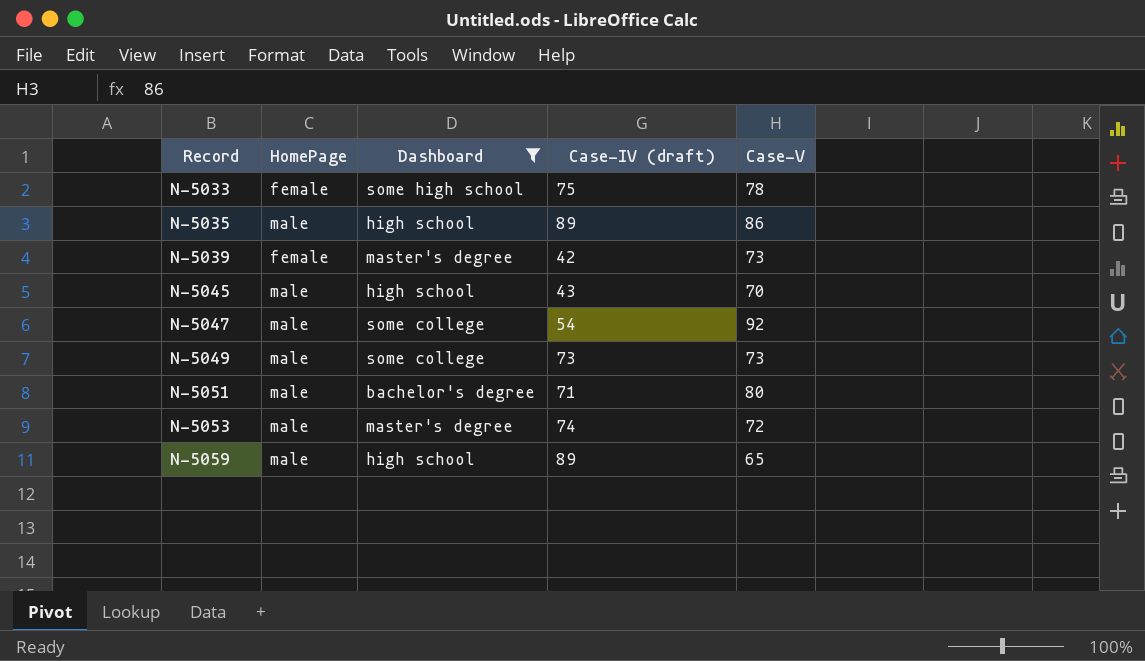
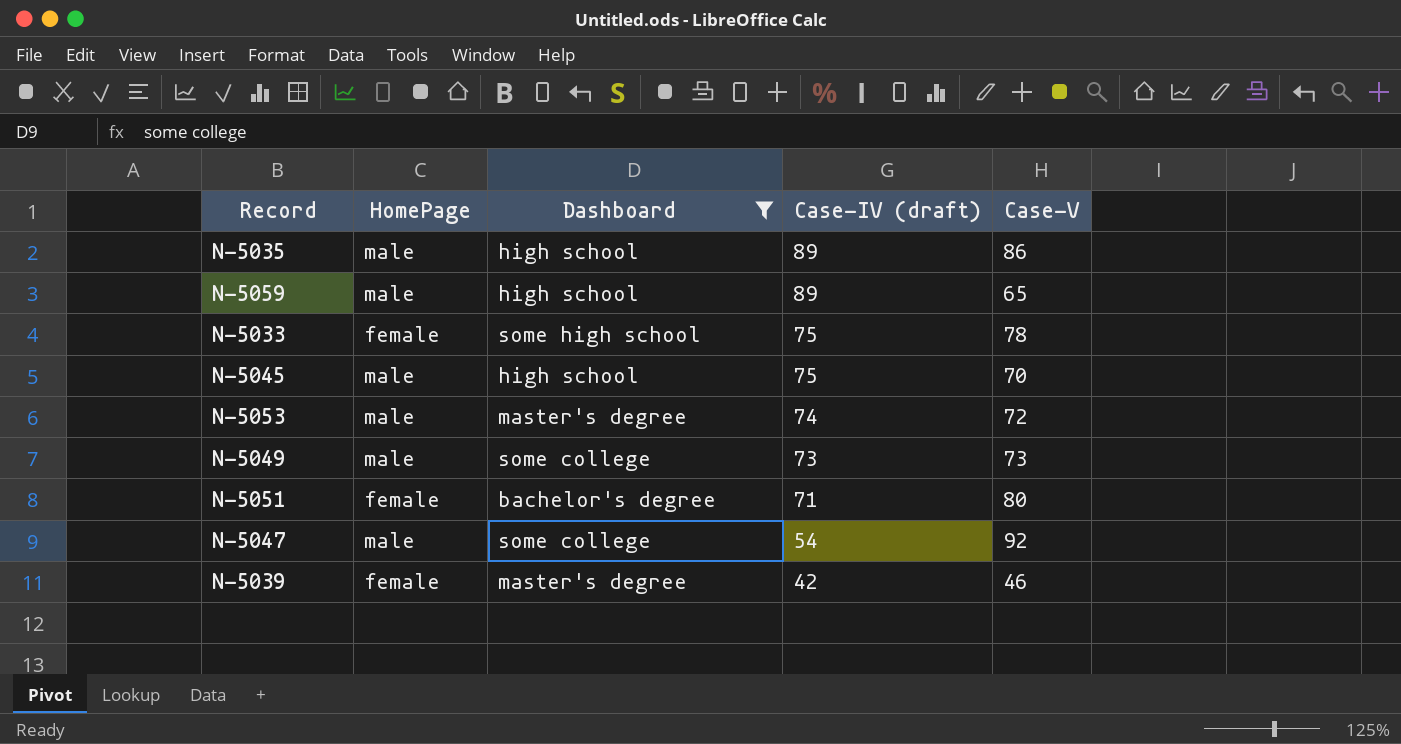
row order: Record ascending -> Case-IV (draft) descending
N-5045 | Case-IV (draft): 43 -> 75
N-5051 | HomePage: male -> female
N-5039 | Case-V: 73 -> 46

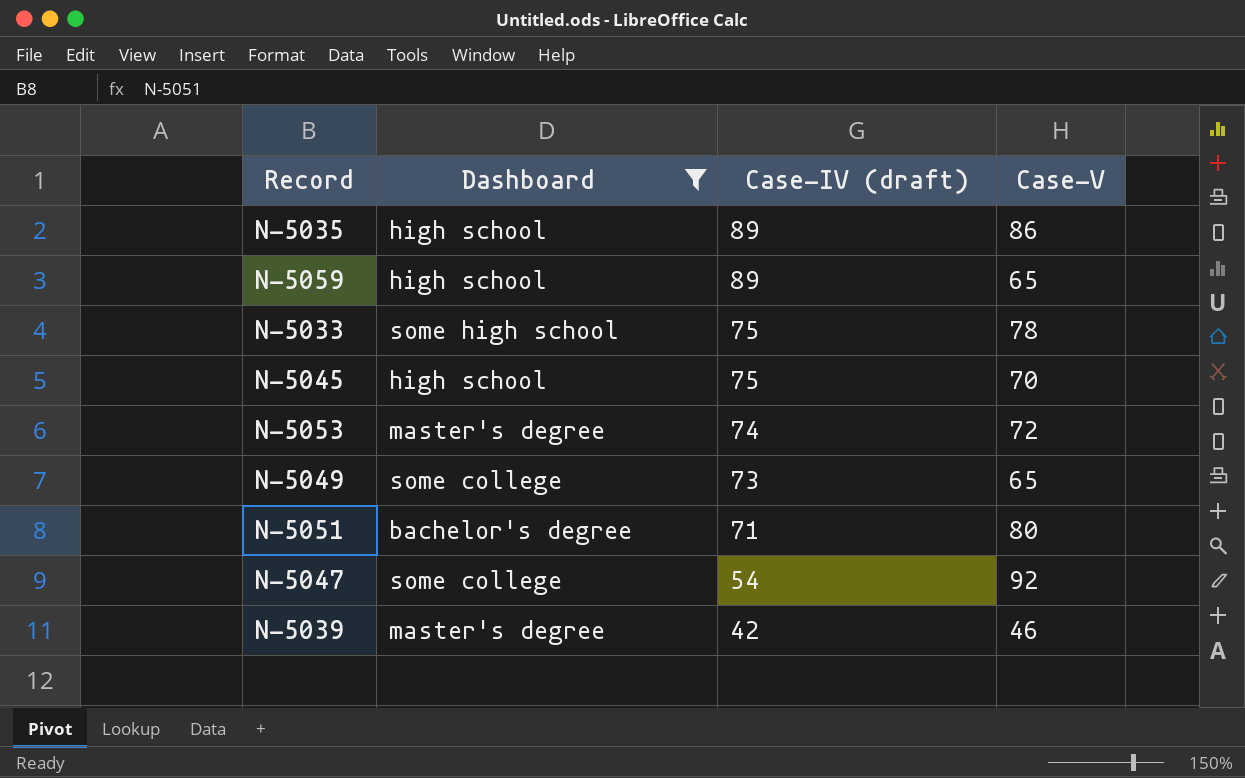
column HomePage | position: 2 -> none
N-5049 | Case-V: 73 -> 65

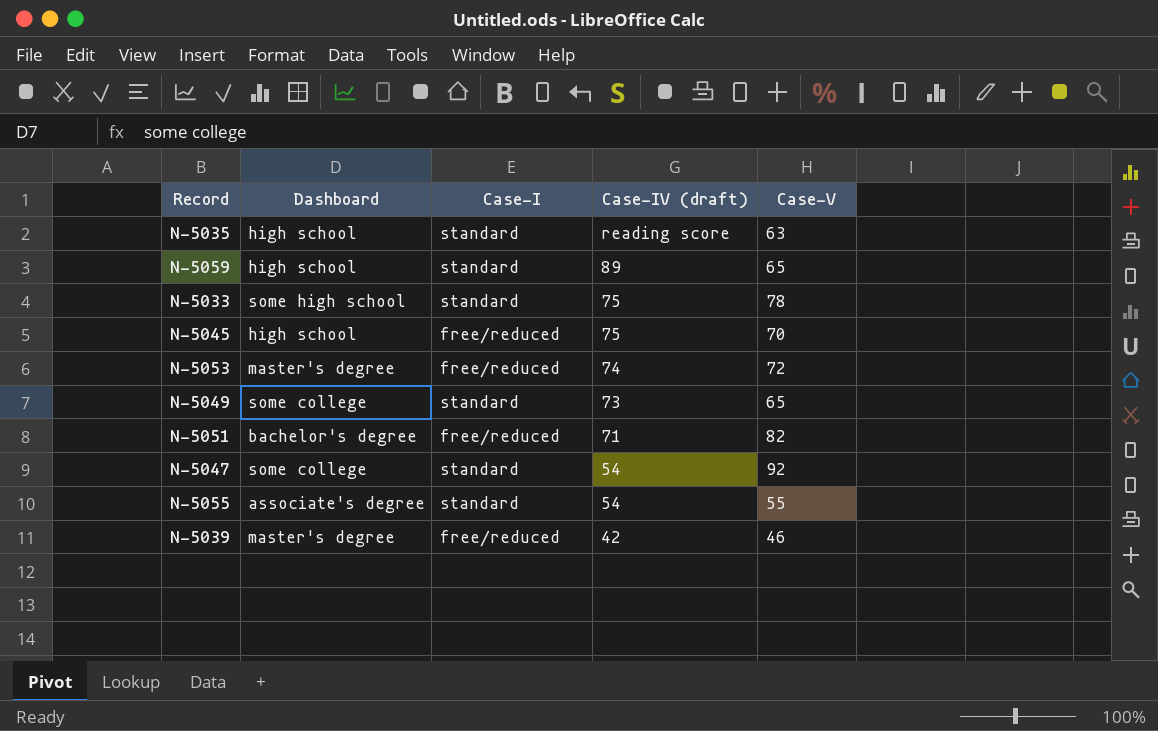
filter: Dashboard != associate's degree -> none
column Case-I | position: none -> 3
N-5035 | Case-IV (draft): 89 -> reading score
N-5035 | Case-V: 86 -> 63
N-5051 | Case-V: 80 -> 82

